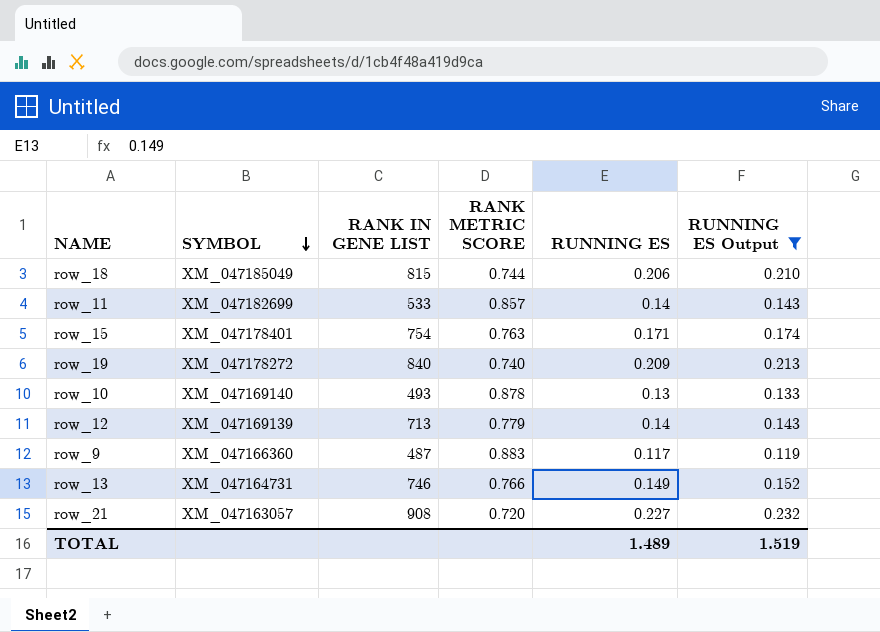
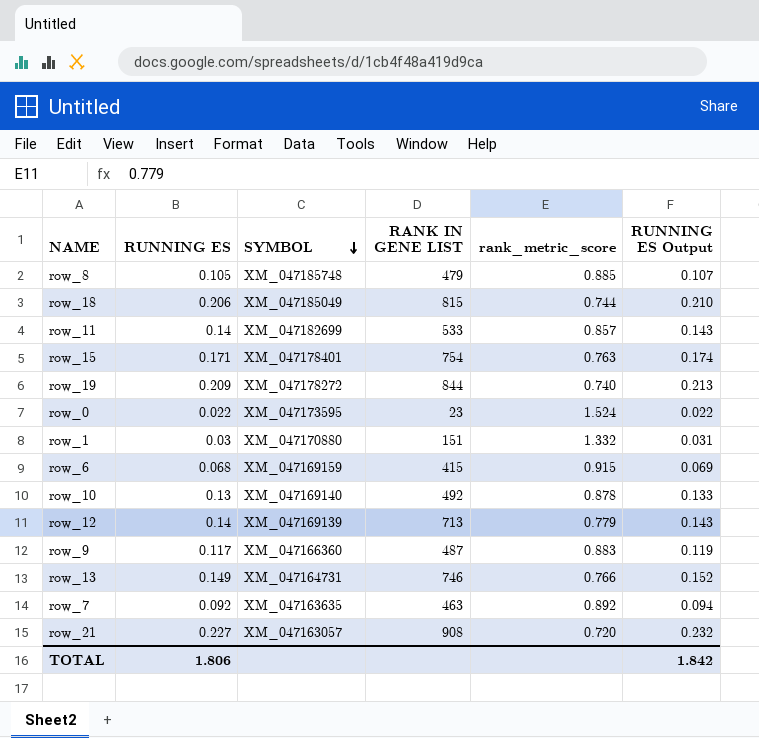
filter: RUNNING ES Output >= 0.119 -> none
column RUNNING ES | position: 5 -> 2
column name: RANK METRIC SCORE -> rank_metric_score
row_19 | RANK IN GENE LIST: 840 -> 844
row_10 | RANK IN GENE LIST: 493 -> 492
TOTAL | RUNNING ES: 1.489 -> 1.806
TOTAL | RUNNING ES Output: 1.519 -> 1.842

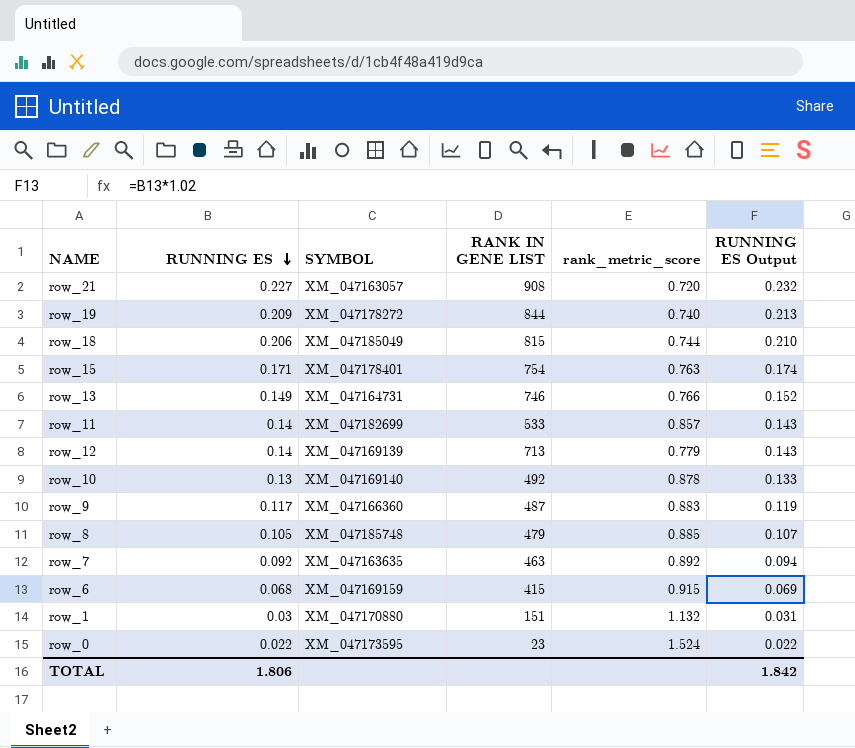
row order: SYMBOL descending -> RUNNING ES descending
row_1 | rank_metric_score: 1.332 -> 1.132

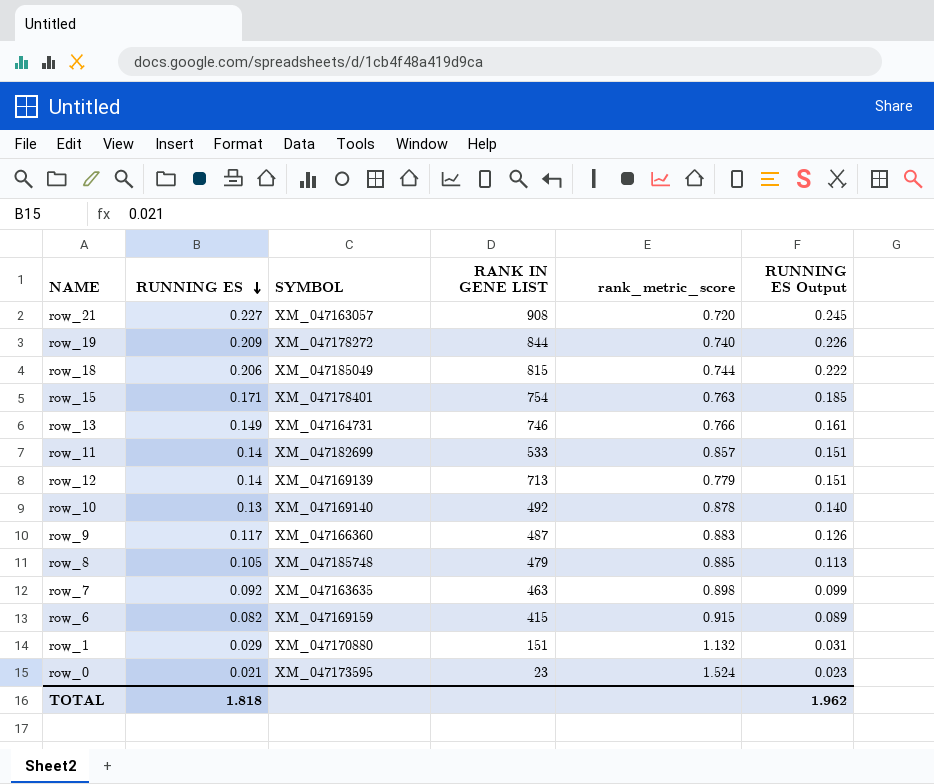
column RUNNING ES Output | formula: [RUNNING ES] * 1.02 -> [RUNNING ES] * 1.08
row_7 | rank_metric_score: 0.892 -> 0.898
row_6 | RUNNING ES: 0.068 -> 0.082
row_1 | RUNNING ES: 0.03 -> 0.029
row_0 | RUNNING ES: 0.022 -> 0.021
TOTAL | RUNNING ES: 1.806 -> 1.818
TOTAL | RUNNING ES Output: 1.842 -> 1.962

